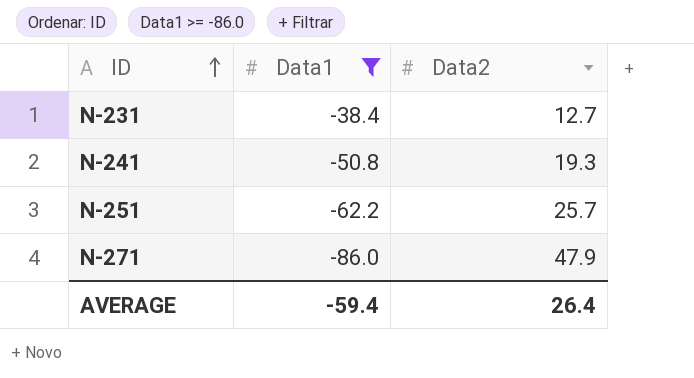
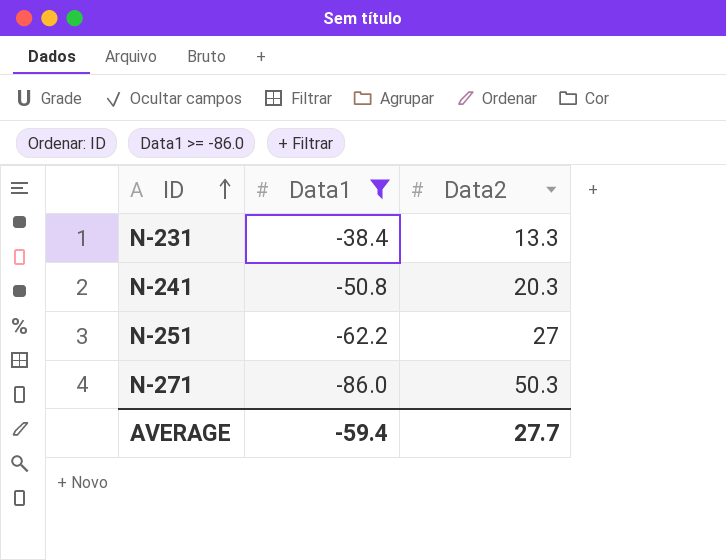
N-231 | Data2: 12.7 -> 13.3
N-241 | Data2: 19.3 -> 20.3
N-251 | Data2: 25.7 -> 27
N-271 | Data2: 47.9 -> 50.3
AVERAGE | Data2: 26.4 -> 27.7

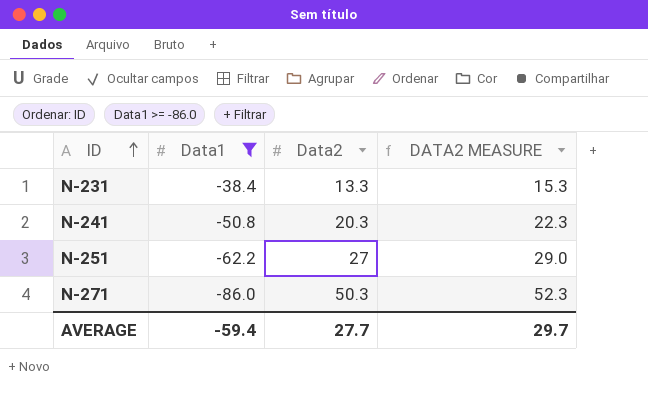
column DATA2 MEASURE | formula: none -> [Data2] + 2

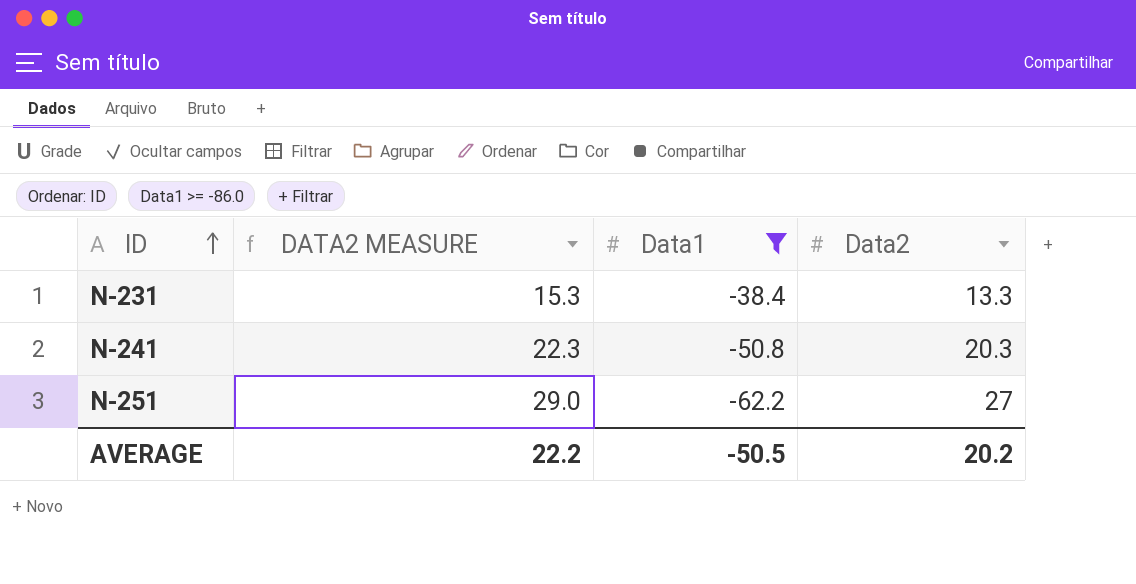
column DATA2 MEASURE | position: 4 -> 2
row N-271: -86.0 | 50.3 | 52.3 -> none
AVERAGE | DATA2 MEASURE: 29.7 -> 22.2
AVERAGE | Data1: -59.4 -> -50.5
AVERAGE | Data2: 27.7 -> 20.2

